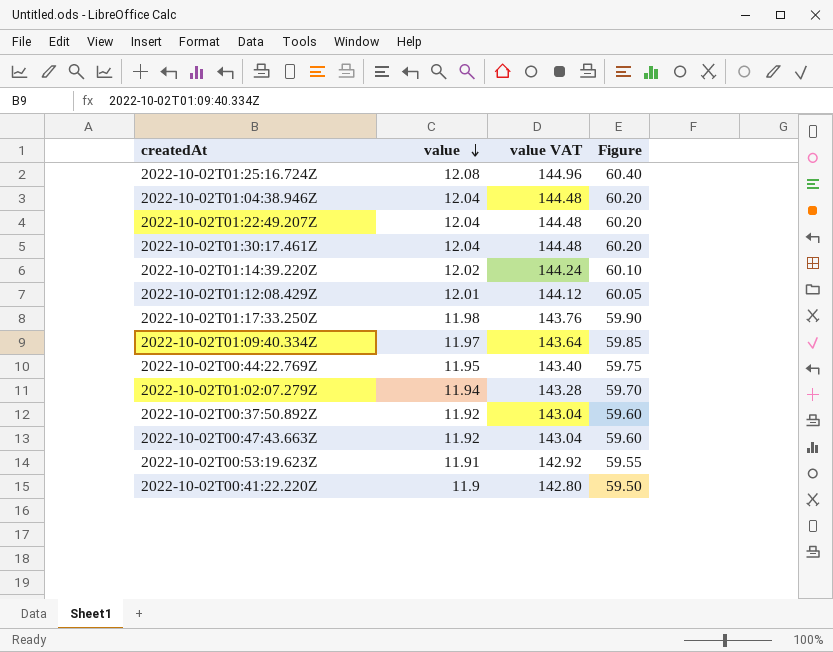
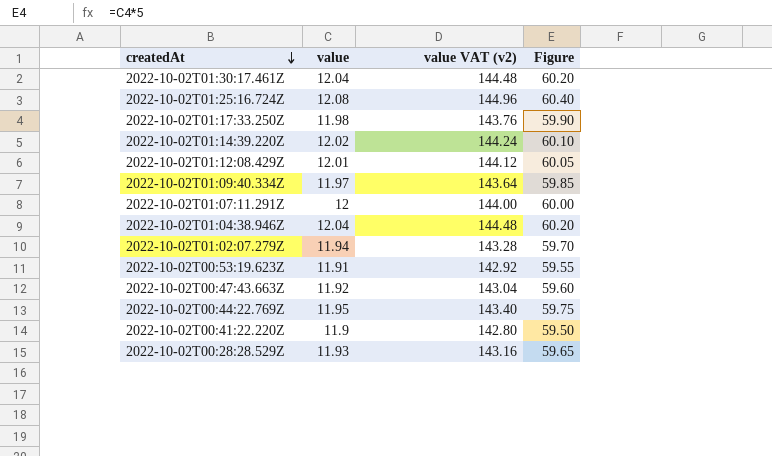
row order: value descending -> createdAt descending
column name: value VAT -> value VAT (v2)
row 2022-10-02T01:22:49.207Z: 12.04 | 144.48 | 60.20 -> none
row 2022-10-02T00:37:50.892Z: 11.92 | 143.04 | 59.60 -> none
row 2022-10-02T01:07:11.291Z: none -> 12 | 144.00 | 60.00
row 2022-10-02T00:28:28.529Z: none -> 11.93 | 143.16 | 59.65

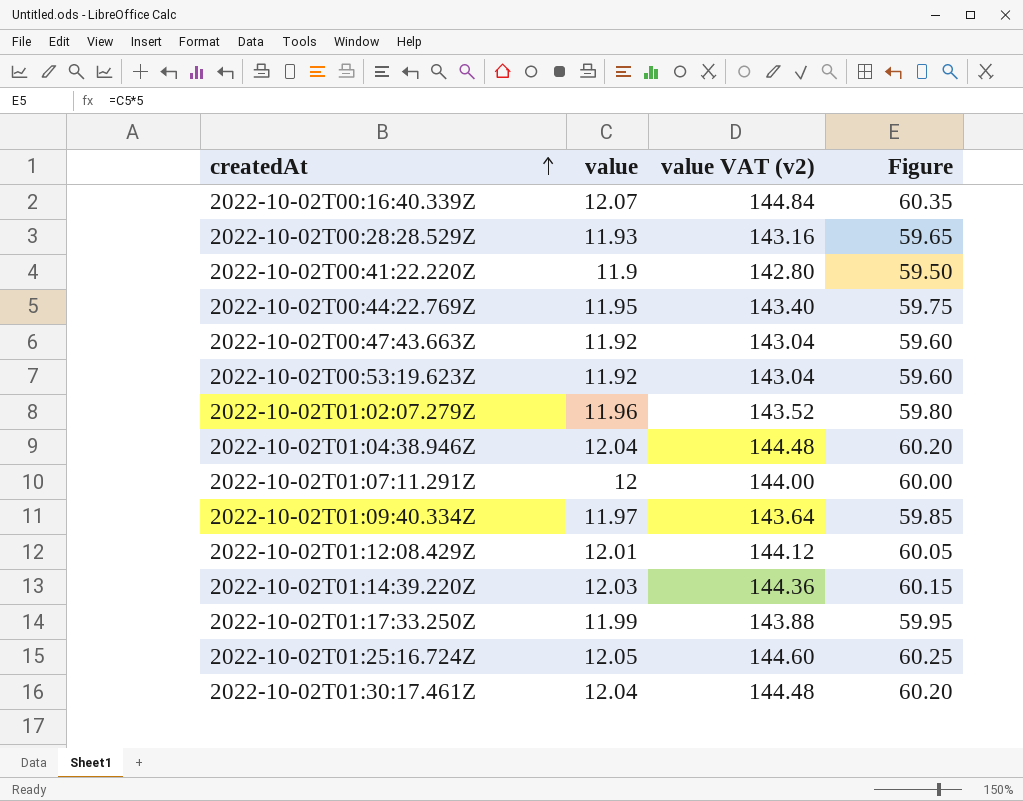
row order: createdAt descending -> createdAt ascending
row 2022-10-02T00:16:40.339Z: none -> 12.07 | 144.84 | 60.35
2022-10-02T00:53:19.623Z | value: 11.91 -> 11.92
2022-10-02T00:53:19.623Z | value VAT (v2): 142.92 -> 143.04
2022-10-02T00:53:19.623Z | Figure: 59.55 -> 59.60
2022-10-02T01:02:07.279Z | value: 11.94 -> 11.96
2022-10-02T01:02:07.279Z | value VAT (v2): 143.28 -> 143.52
2022-10-02T01:02:07.279Z | Figure: 59.70 -> 59.80
2022-10-02T01:14:39.220Z | value: 12.02 -> 12.03
2022-10-02T01:14:39.220Z | value VAT (v2): 144.24 -> 144.36
2022-10-02T01:14:39.220Z | Figure: 60.10 -> 60.15
2022-10-02T01:17:33.250Z | value: 11.98 -> 11.99
2022-10-02T01:17:33.250Z | value VAT (v2): 143.76 -> 143.88
2022-10-02T01:17:33.250Z | Figure: 59.90 -> 59.95
2022-10-02T01:25:16.724Z | value: 12.08 -> 12.05
2022-10-02T01:25:16.724Z | value VAT (v2): 144.96 -> 144.60
2022-10-02T01:25:16.724Z | Figure: 60.40 -> 60.25

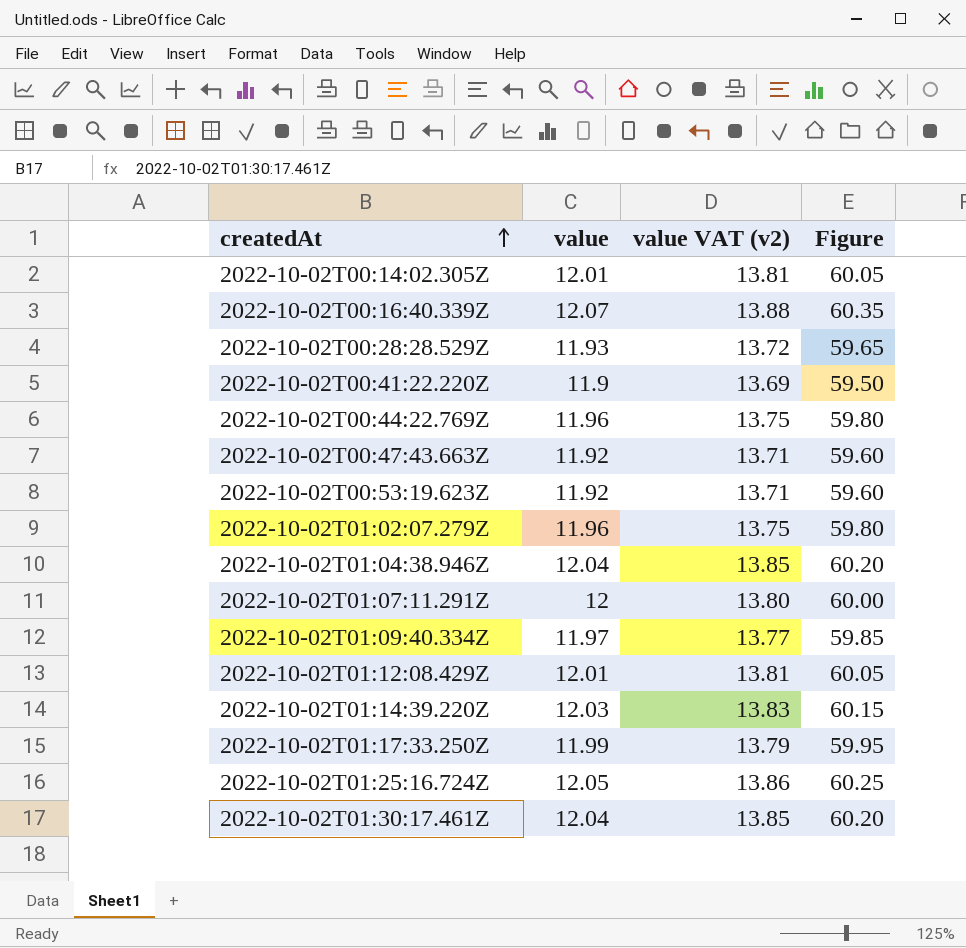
column value VAT (v2) | formula: [value] * 12 -> [value] * 1.15
row 2022-10-02T00:14:02.305Z: none -> 12.01 | 13.81 | 60.05
2022-10-02T00:44:22.769Z | value: 11.95 -> 11.96
2022-10-02T00:44:22.769Z | Figure: 59.75 -> 59.80

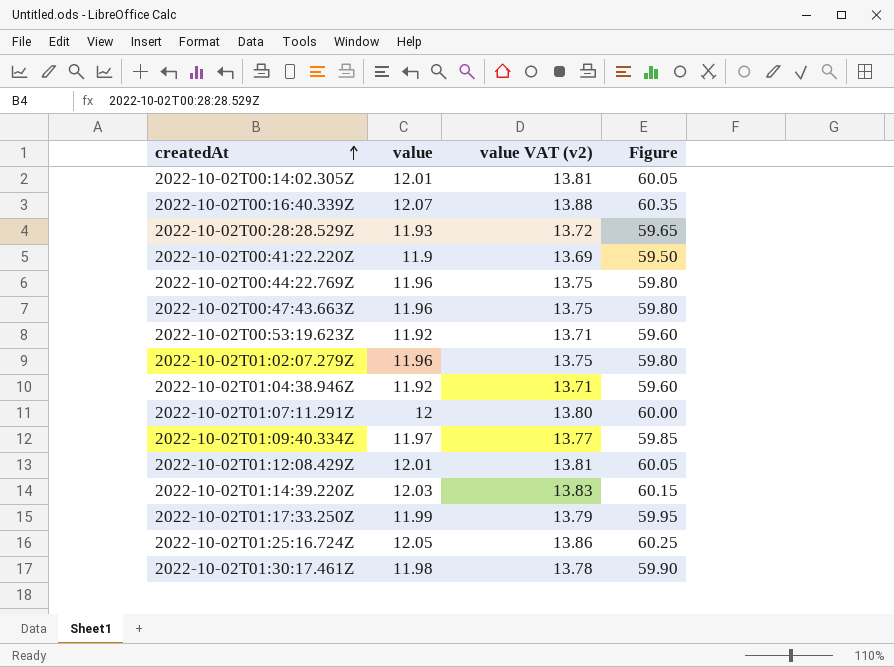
2022-10-02T00:47:43.663Z | value: 11.92 -> 11.96
2022-10-02T00:47:43.663Z | value VAT (v2): 13.71 -> 13.75
2022-10-02T00:47:43.663Z | Figure: 59.60 -> 59.80
2022-10-02T01:04:38.946Z | value: 12.04 -> 11.92
2022-10-02T01:04:38.946Z | value VAT (v2): 13.85 -> 13.71
2022-10-02T01:04:38.946Z | Figure: 60.20 -> 59.60
2022-10-02T01:30:17.461Z | value: 12.04 -> 11.98
2022-10-02T01:30:17.461Z | value VAT (v2): 13.85 -> 13.78
2022-10-02T01:30:17.461Z | Figure: 60.20 -> 59.90

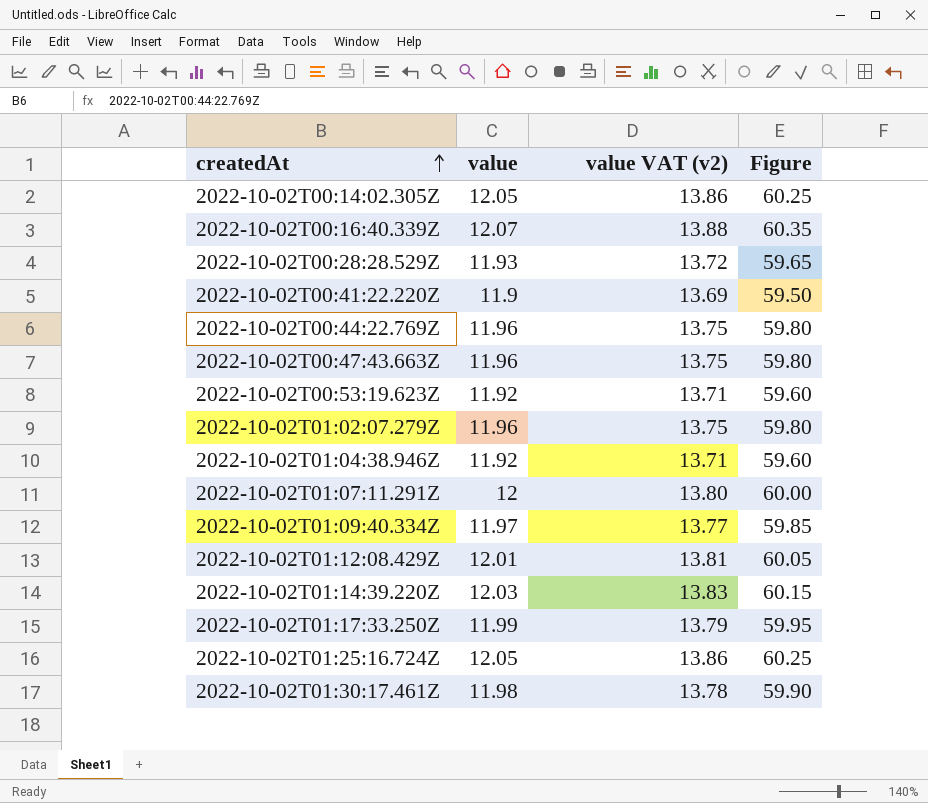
2022-10-02T00:14:02.305Z | value: 12.01 -> 12.05
2022-10-02T00:14:02.305Z | value VAT (v2): 13.81 -> 13.86
2022-10-02T00:14:02.305Z | Figure: 60.05 -> 60.25

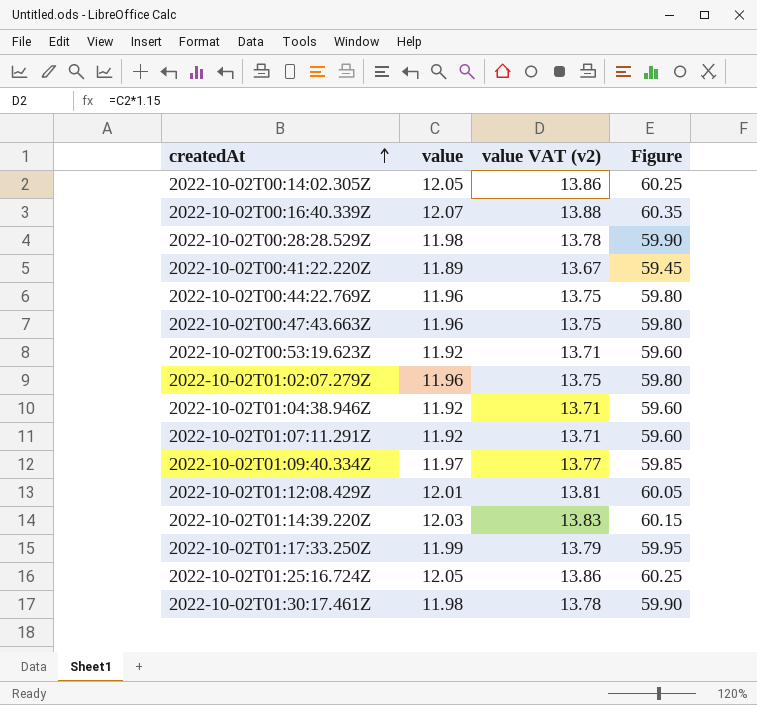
2022-10-02T00:28:28.529Z | value: 11.93 -> 11.98
2022-10-02T00:28:28.529Z | value VAT (v2): 13.72 -> 13.78
2022-10-02T00:28:28.529Z | Figure: 59.65 -> 59.90
2022-10-02T00:41:22.220Z | value: 11.9 -> 11.89
2022-10-02T00:41:22.220Z | value VAT (v2): 13.69 -> 13.67
2022-10-02T00:41:22.220Z | Figure: 59.50 -> 59.45
2022-10-02T01:07:11.291Z | value: 12 -> 11.92
2022-10-02T01:07:11.291Z | value VAT (v2): 13.80 -> 13.71
2022-10-02T01:07:11.291Z | Figure: 60.00 -> 59.60

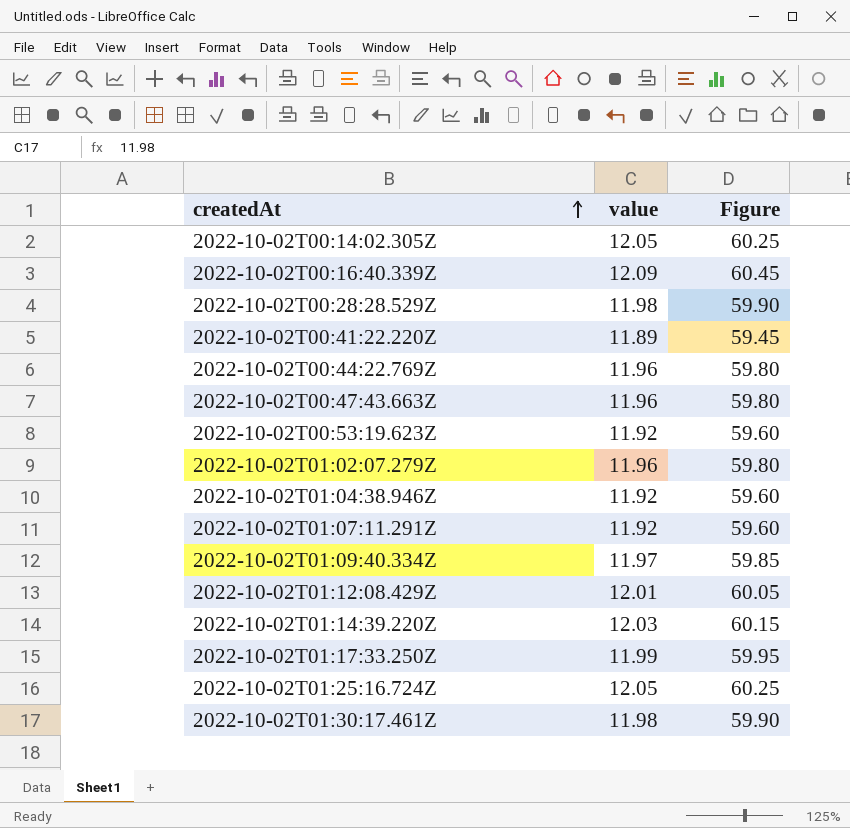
column value VAT (v2) | formula: [value] * 1.15 -> none
2022-10-02T00:16:40.339Z | value: 12.07 -> 12.09
2022-10-02T00:16:40.339Z | Figure: 60.35 -> 60.45

